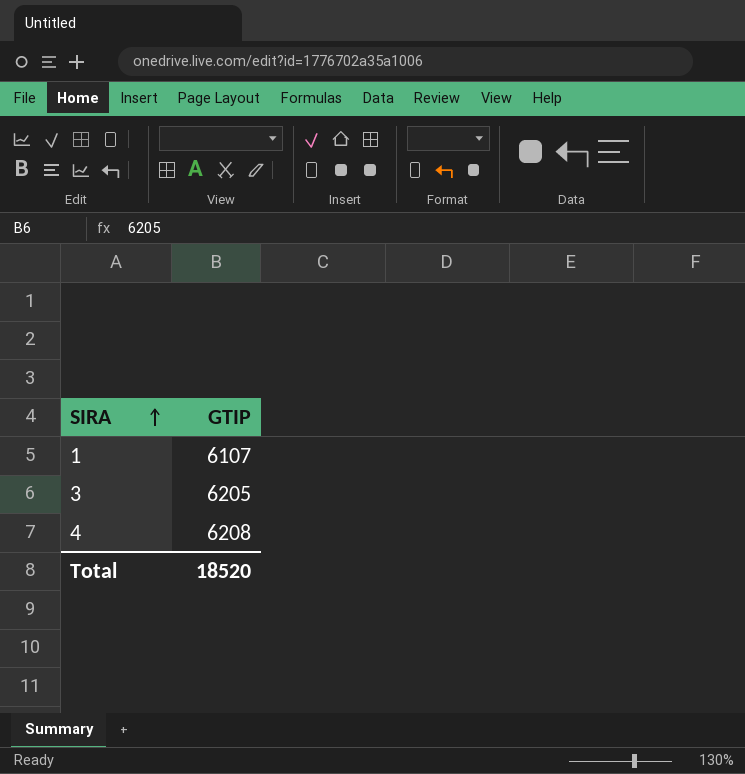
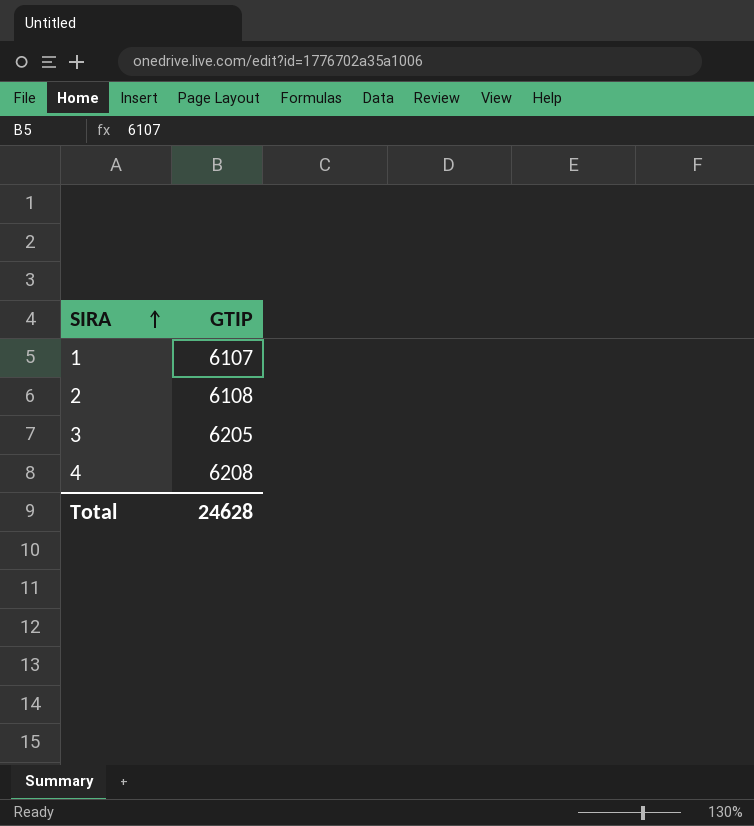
row 2: none -> 6108
Total | GTIP: 18520 -> 24628

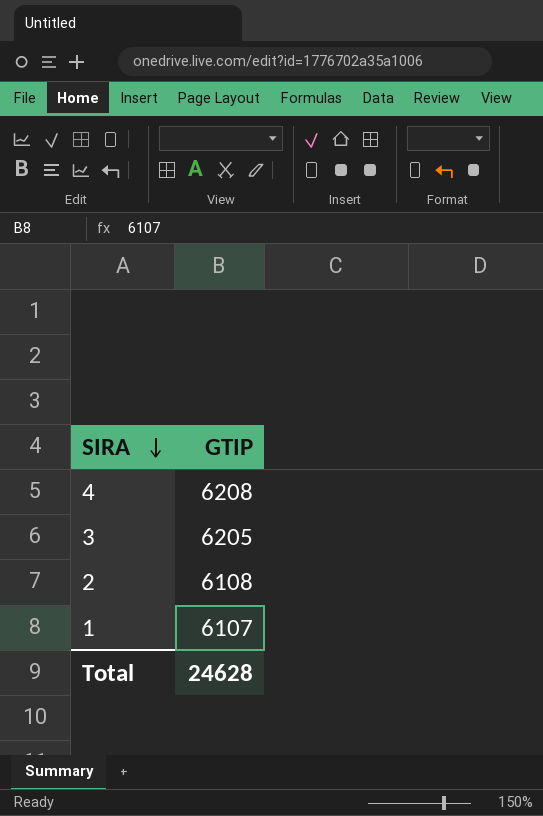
row order: SIRA ascending -> SIRA descending

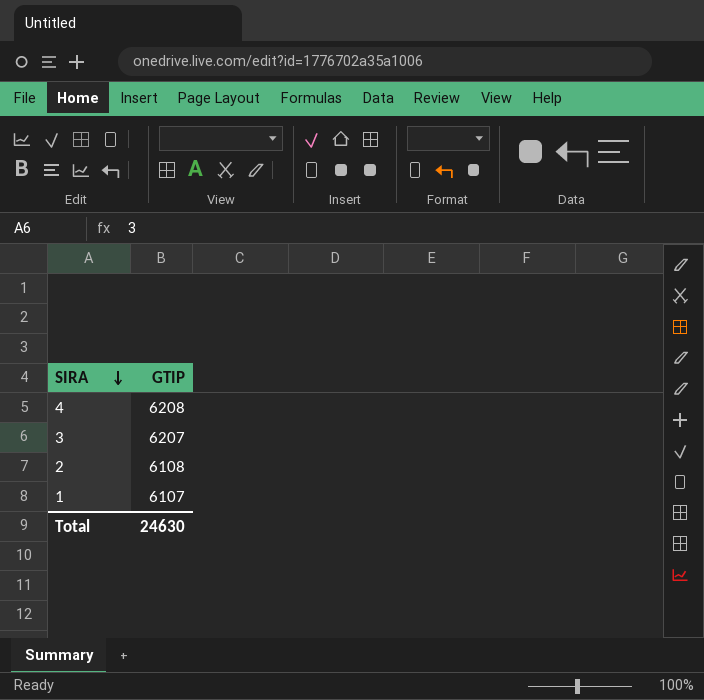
3 | GTIP: 6205 -> 6207
Total | GTIP: 24628 -> 24630

